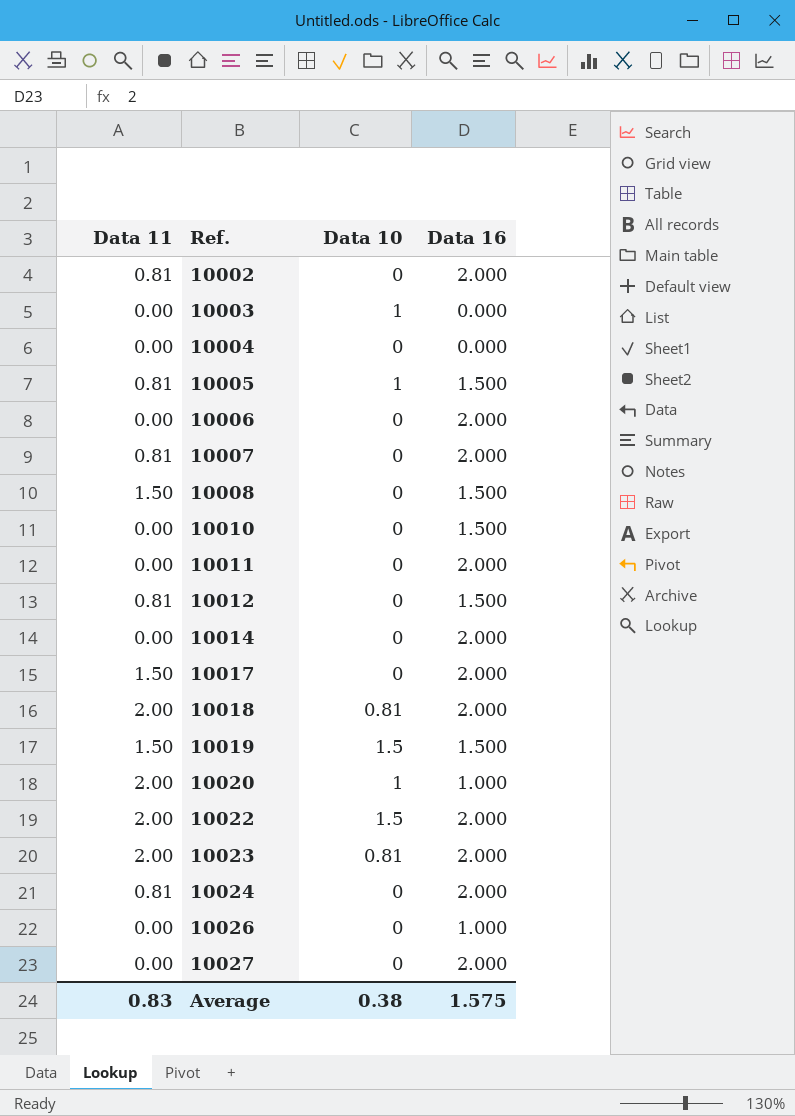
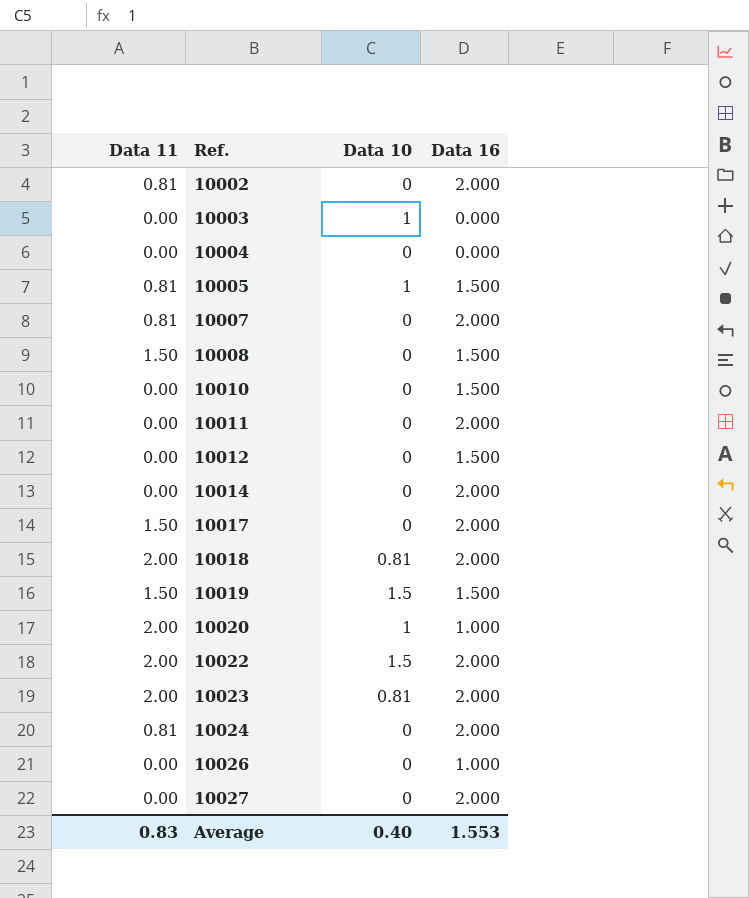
row 10006: 0.00 | 0 | 2.000 -> none
10012 | Data 11: 0.81 -> 0.00
Average | Data 10: 0.38 -> 0.40
Average | Data 16: 1.575 -> 1.553

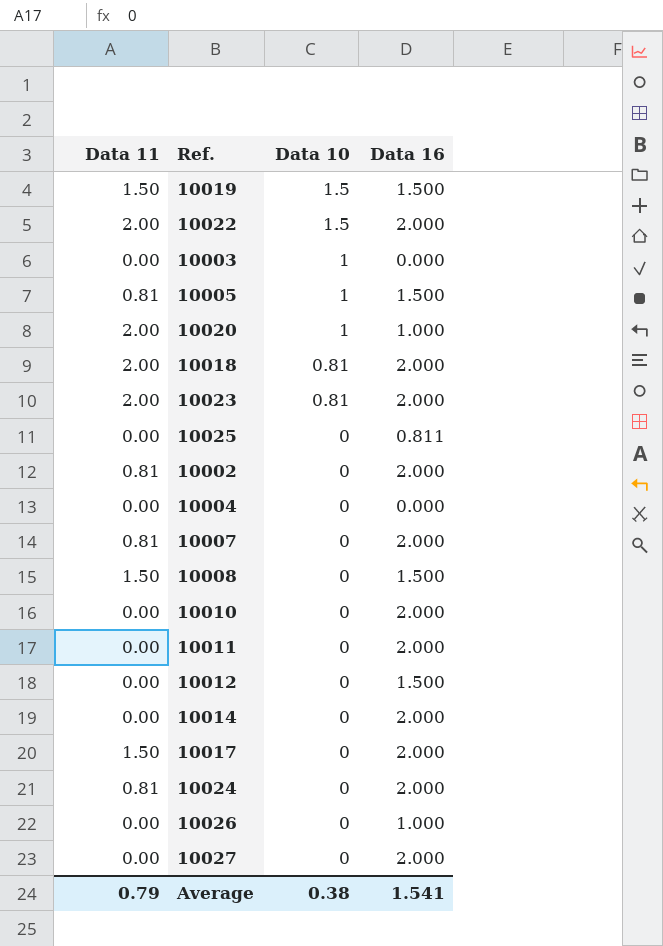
row order: Ref. ascending -> Data 10 descending
row 10025: none -> 0.00 | 0 | 0.811
10010 | Data 16: 1.500 -> 2.000
Average | Data 11: 0.83 -> 0.79
Average | Data 10: 0.40 -> 0.38
Average | Data 16: 1.553 -> 1.541

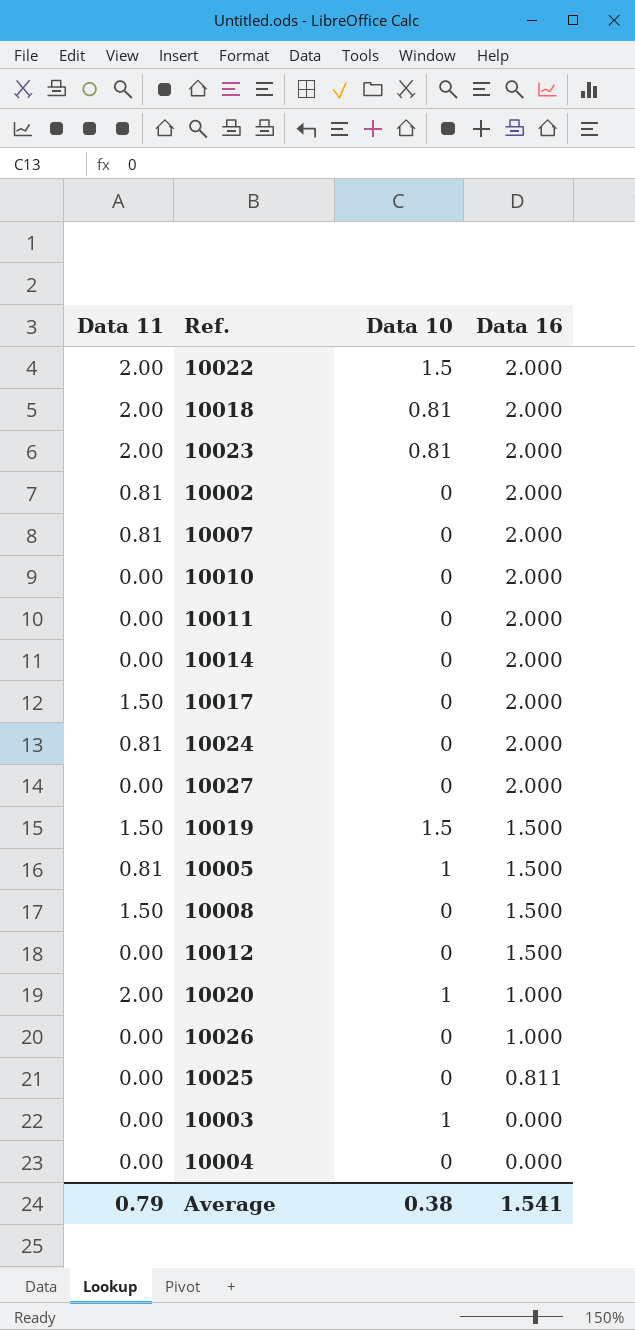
row order: Data 10 descending -> Data 16 descending

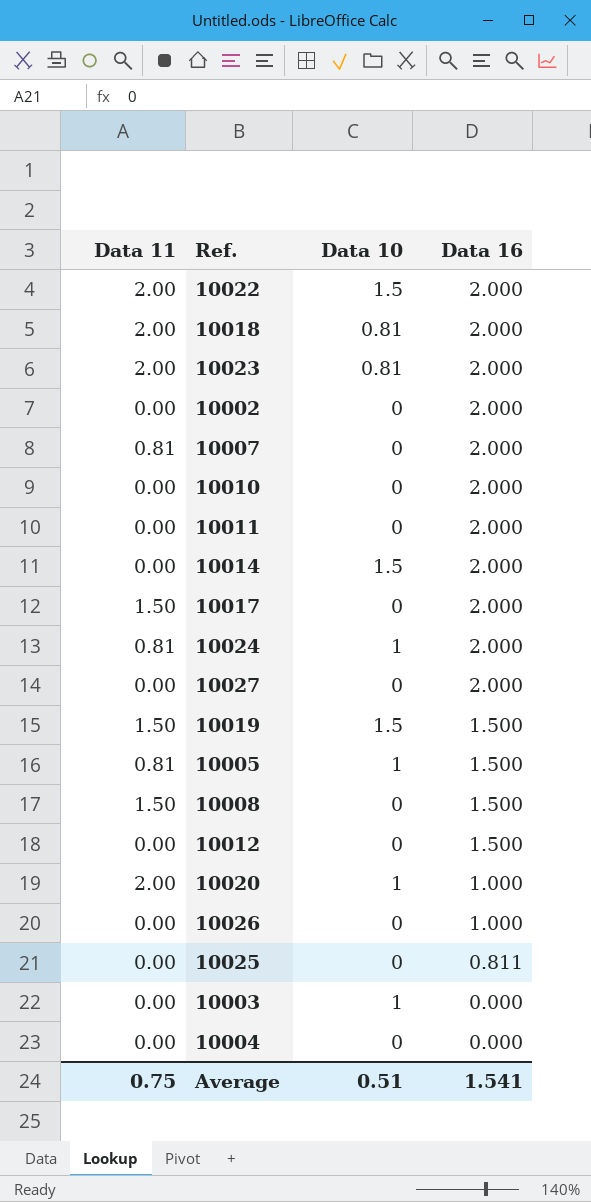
10002 | Data 11: 0.81 -> 0.00
10014 | Data 10: 0 -> 1.5
10024 | Data 10: 0 -> 1
Average | Data 11: 0.79 -> 0.75
Average | Data 10: 0.38 -> 0.51

